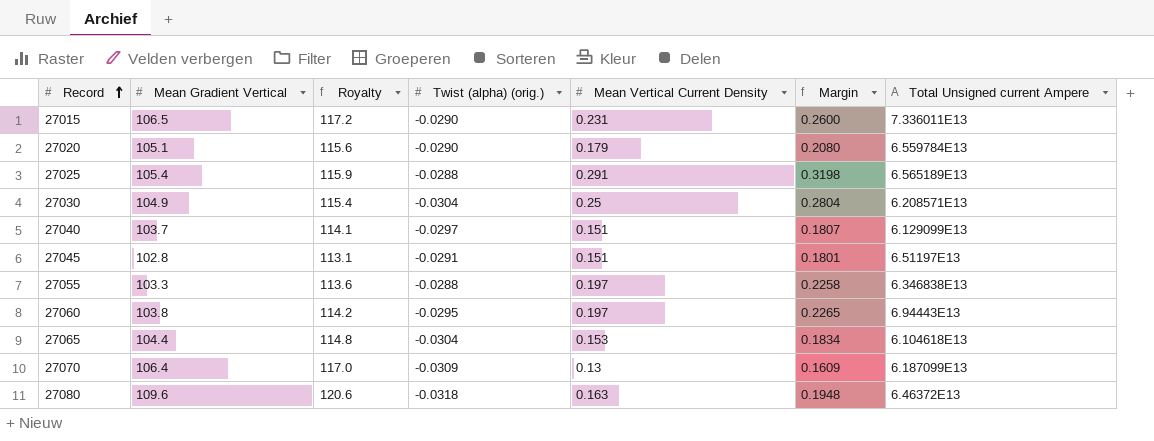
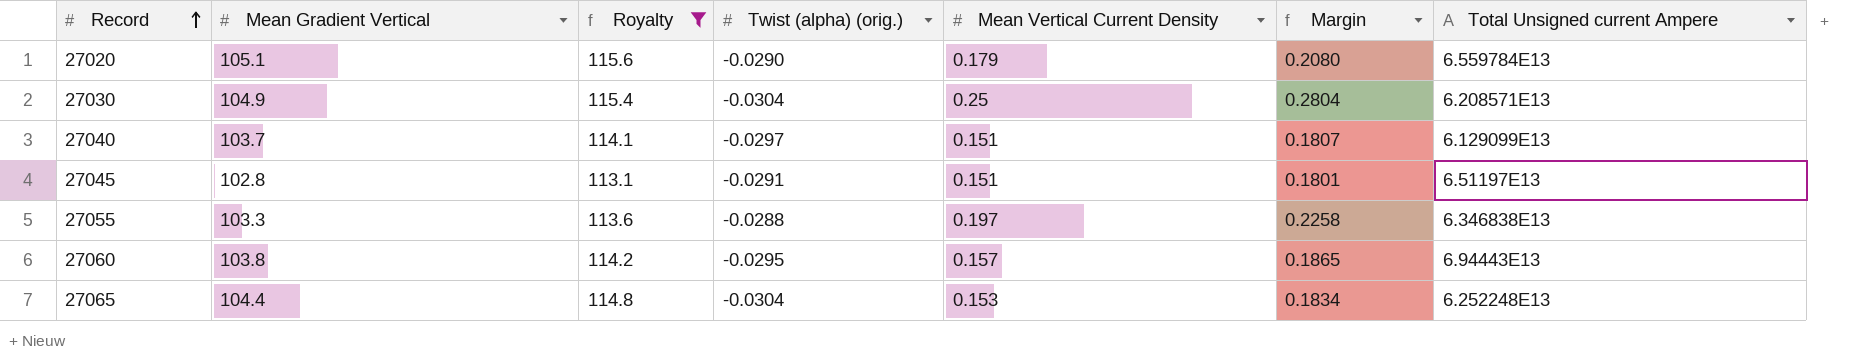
filter: none -> Royalty <= 115.6
27060 | Mean Vertical Current Density: 0.197 -> 0.157
27060 | Margin: 0.2265 -> 0.1865
27065 | Total Unsigned current Ampere: 6.104618E13 -> 6.252248E13

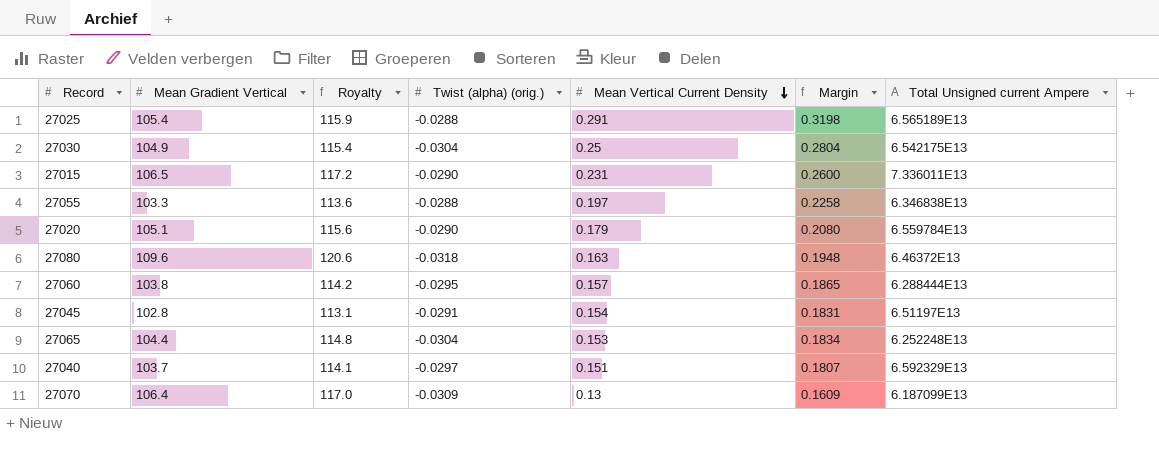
filter: Royalty <= 115.6 -> none
row order: Record ascending -> Mean Vertical Current Density descending
27030 | Total Unsigned current Ampere: 6.208571E13 -> 6.542175E13
27060 | Total Unsigned current Ampere: 6.94443E13 -> 6.288444E13
27045 | Mean Vertical Current Density: 0.151 -> 0.154
27045 | Margin: 0.1801 -> 0.1831
27040 | Total Unsigned current Ampere: 6.129099E13 -> 6.592329E13

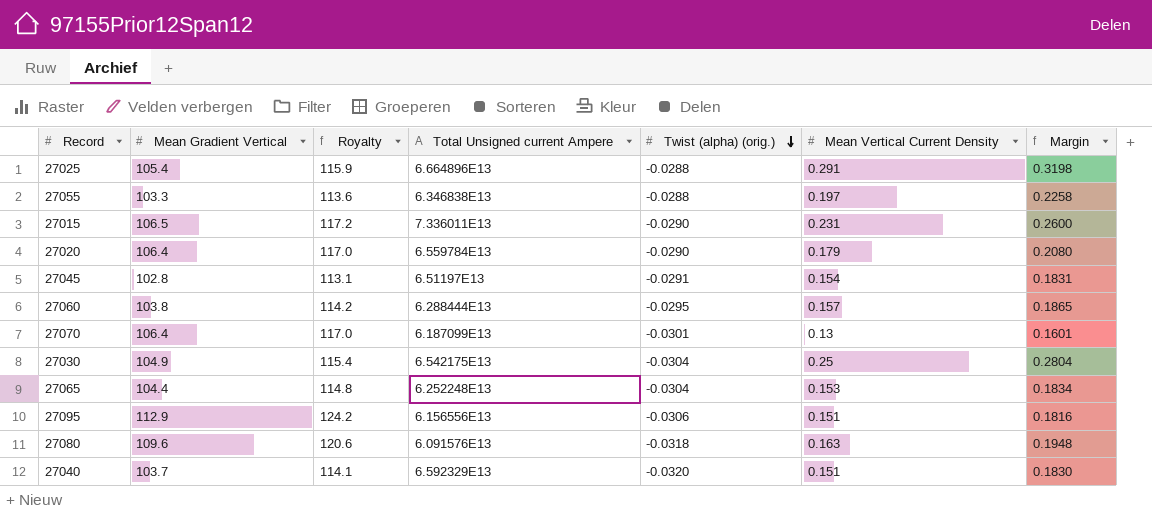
row order: Mean Vertical Current Density descending -> Twist (alpha) (orig.) descending
column Total Unsigned current Ampere | position: 7 -> 4
27025 | Total Unsigned current Ampere: 6.565189E13 -> 6.664896E13
27020 | Mean Gradient Vertical: 105.1 -> 106.4
27020 | Royalty: 115.6 -> 117.0
27070 | Twist (alpha) (orig.): -0.0309 -> -0.0301
27070 | Margin: 0.1609 -> 0.1601
row 27095: none -> 112.9 | 124.2 | 6.156556E13 | -0.0306 | 0.151 | 0.1816
27080 | Total Unsigned current Ampere: 6.46372E13 -> 6.091576E13
27040 | Twist (alpha) (orig.): -0.0297 -> -0.0320
27040 | Margin: 0.1807 -> 0.1830

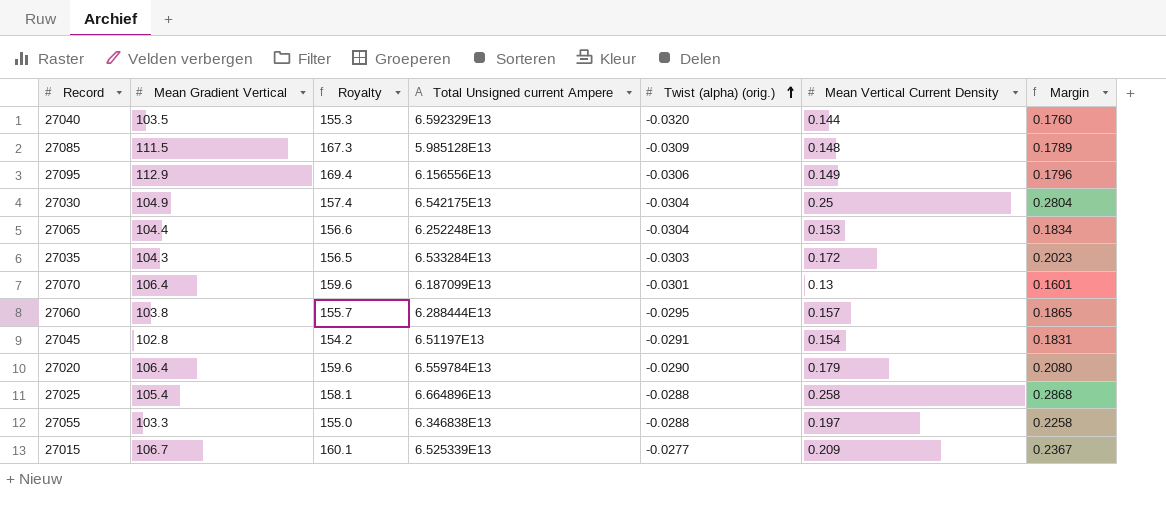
row order: Twist (alpha) (orig.) descending -> Twist (alpha) (orig.) ascending
column Royalty | formula: [Mean Gradient Vertical] * 1.1 -> [Mean Gradient Vertical] * 1.5
row 27080: 109.6 | 120.6 | 6.091576E13 | -0.0318 | 0.163 | 0.1948 -> none
27040 | Mean Gradient Vertical: 103.7 -> 103.5
27040 | Mean Vertical Current Density: 0.151 -> 0.144
27040 | Margin: 0.1830 -> 0.1760
row 27085: none -> 111.5 | 167.3 | 5.985128E13 | -0.0309 | 0.148 | 0.1789
27095 | Mean Vertical Current Density: 0.151 -> 0.149
27095 | Margin: 0.1816 -> 0.1796
row 27035: none -> 104.3 | 156.5 | 6.533284E13 | -0.0303 | 0.172 | 0.2023
27025 | Mean Vertical Current Density: 0.291 -> 0.258
27025 | Margin: 0.3198 -> 0.2868
27015 | Mean Gradient Vertical: 106.5 -> 106.7
27015 | Total Unsigned current Ampere: 7.336011E13 -> 6.525339E13
27015 | Twist (alpha) (orig.): -0.0290 -> -0.0277
27015 | Mean Vertical Current Density: 0.231 -> 0.209
27015 | Margin: 0.2600 -> 0.2367

